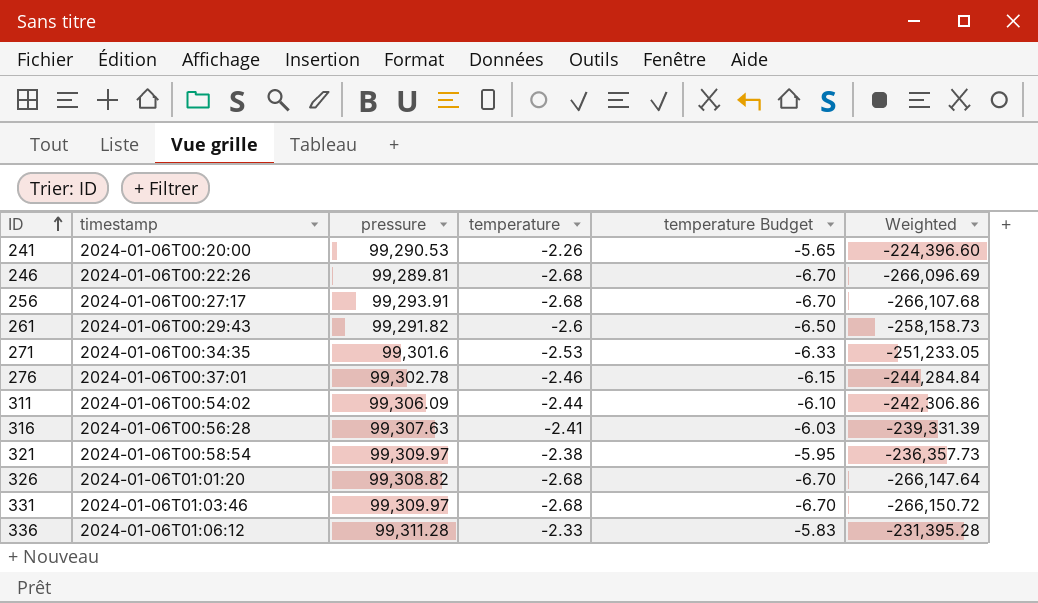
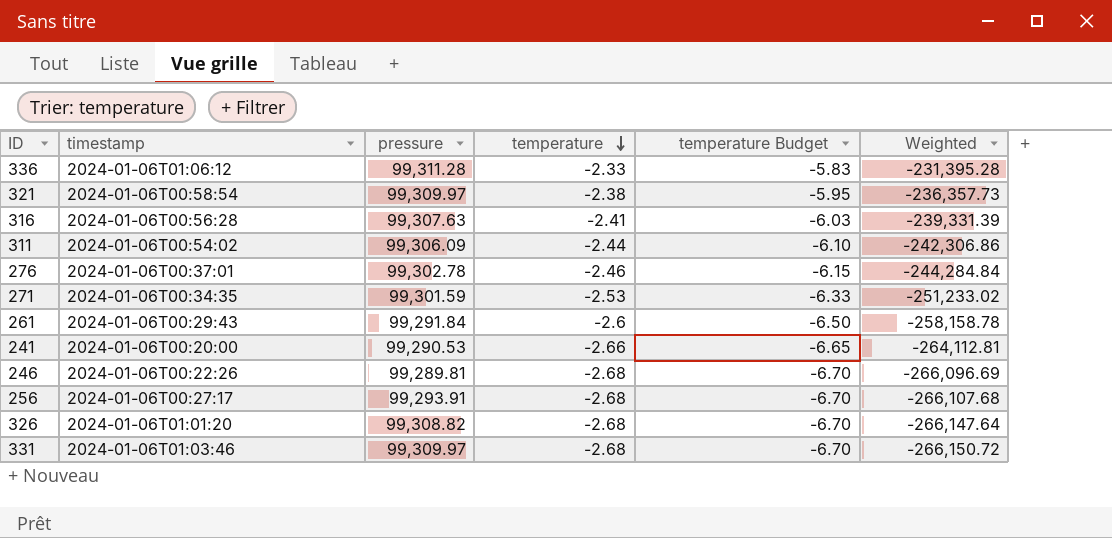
row order: ID ascending -> temperature descending
271 | pressure: 99,301.6 -> 99,301.59
271 | Weighted: -251,233.05 -> -251,233.02
261 | pressure: 99,291.82 -> 99,291.84
261 | Weighted: -258,158.73 -> -258,158.78
241 | temperature: -2.26 -> -2.66
241 | temperature Budget: -5.65 -> -6.65
241 | Weighted: -224,396.60 -> -264,112.81

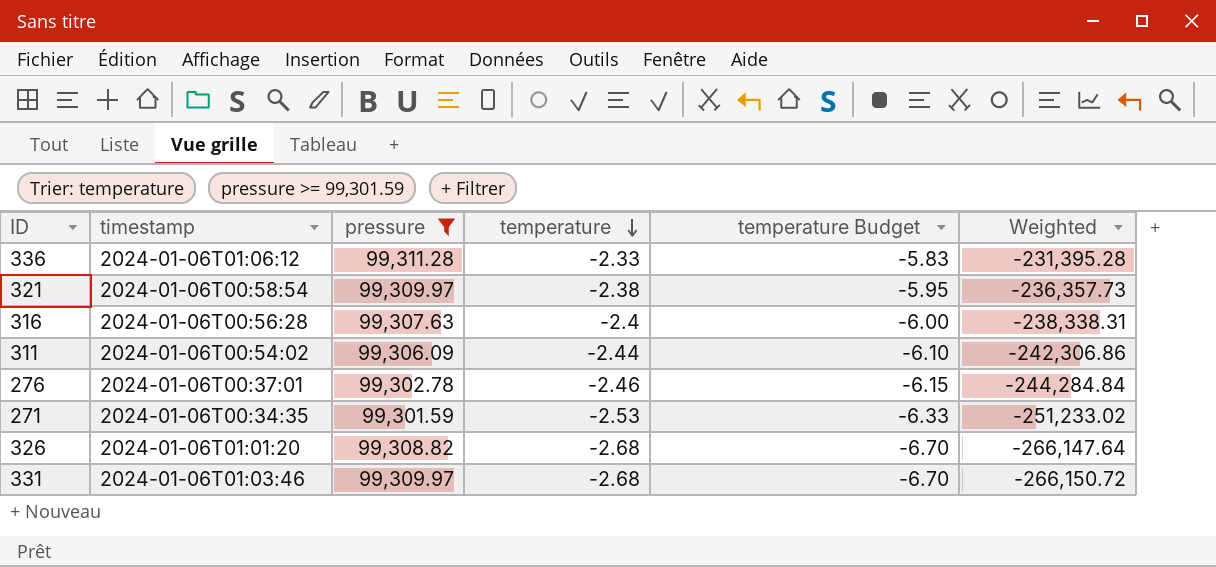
filter: none -> pressure >= 99,301.59
316 | temperature: -2.41 -> -2.4
316 | temperature Budget: -6.03 -> -6.00
316 | Weighted: -239,331.39 -> -238,338.31

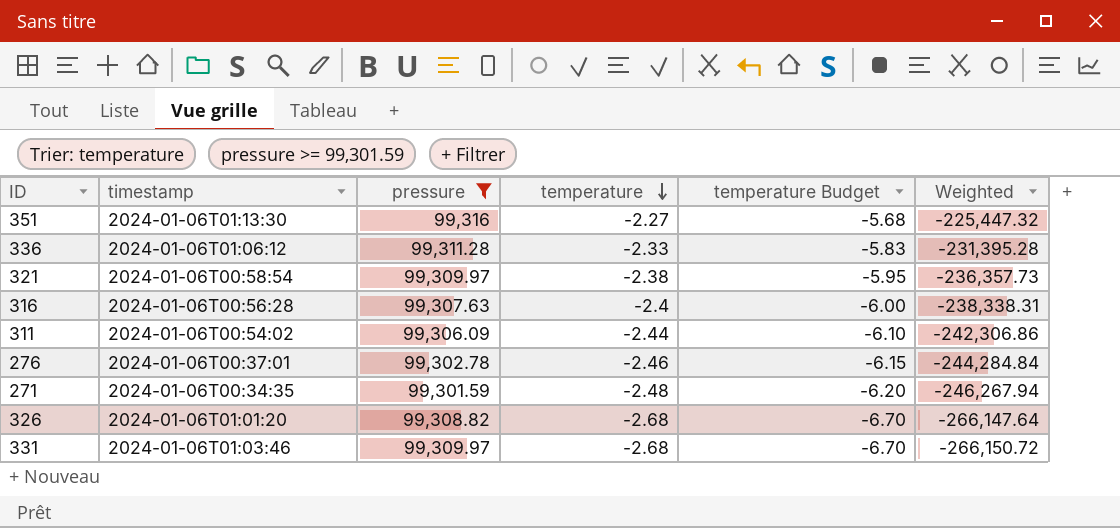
row 351: none -> 2024-01-06T01:13:30 | 99,316 | -2.27 | -5.68 | -225,447.32
271 | temperature: -2.53 -> -2.48
271 | temperature Budget: -6.33 -> -6.20
271 | Weighted: -251,233.02 -> -246,267.94

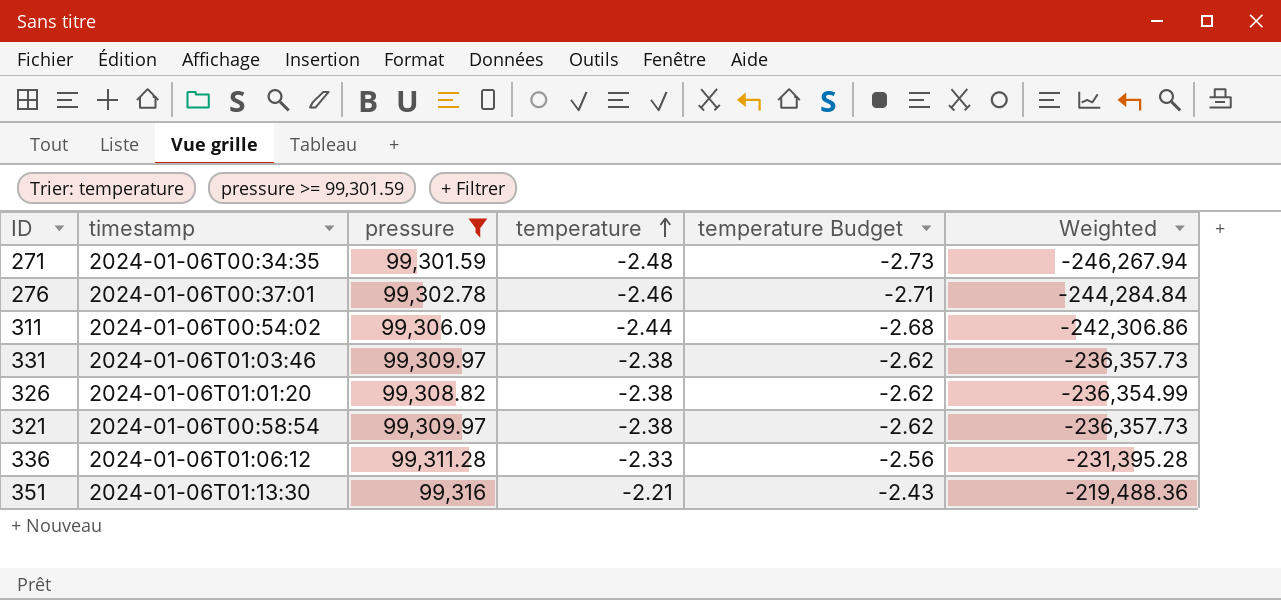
row order: temperature descending -> temperature ascending
column temperature Budget | formula: [temperature] * 2.5 -> [temperature] * 1.1
row 316: 2024-01-06T00:56:28 | 99,307.63 | -2.4 | -6.00 | -238,338.31 -> none
331 | temperature: -2.68 -> -2.38
331 | Weighted: -266,150.72 -> -236,357.73
326 | temperature: -2.68 -> -2.38
326 | Weighted: -266,147.64 -> -236,354.99
351 | temperature: -2.27 -> -2.21
351 | Weighted: -225,447.32 -> -219,488.36

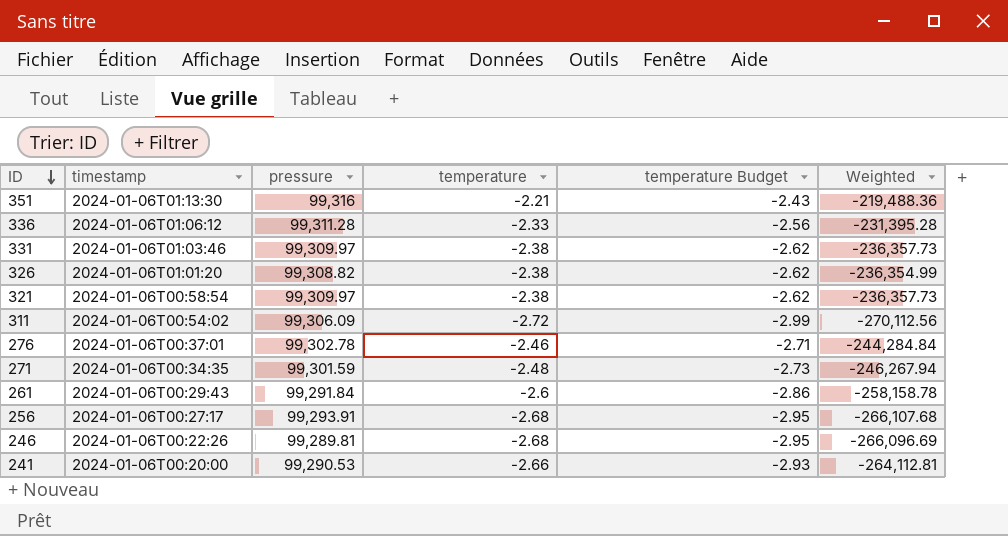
filter: pressure >= 99,301.59 -> none
row order: temperature ascending -> ID descending
311 | temperature: -2.44 -> -2.72
311 | temperature Budget: -2.68 -> -2.99
311 | Weighted: -242,306.86 -> -270,112.56

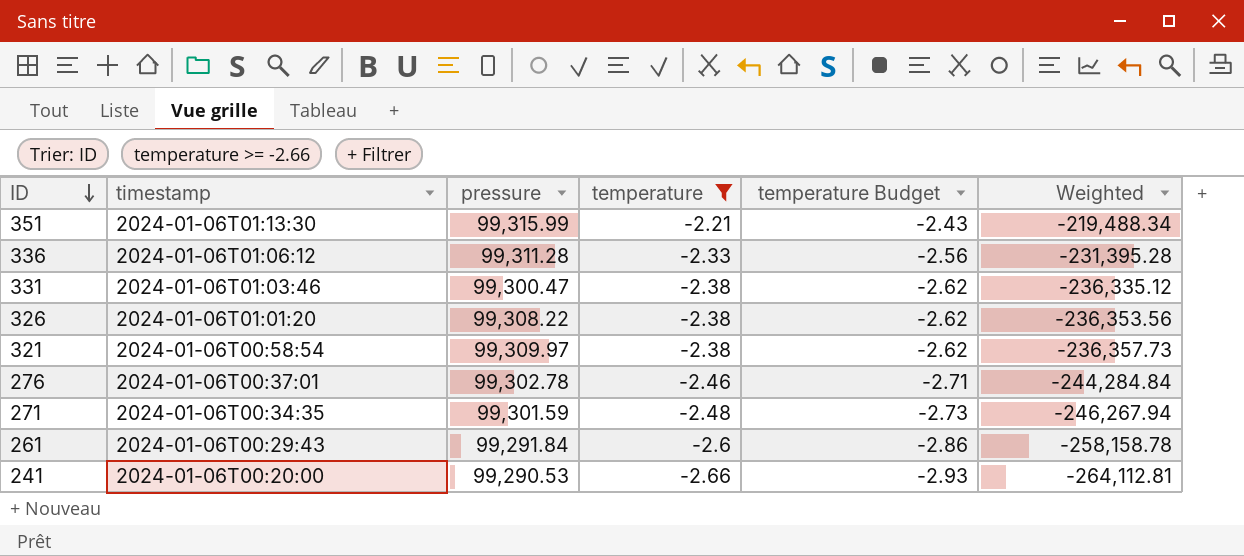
filter: none -> temperature >= -2.66
351 | pressure: 99,316 -> 99,315.99
351 | Weighted: -219,488.36 -> -219,488.34
331 | pressure: 99,309.97 -> 99,300.47
331 | Weighted: -236,357.73 -> -236,335.12
326 | pressure: 99,308.82 -> 99,308.22
326 | Weighted: -236,354.99 -> -236,353.56

